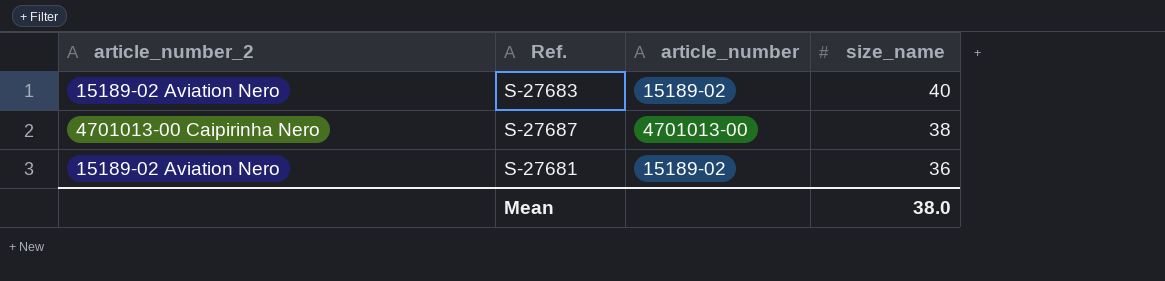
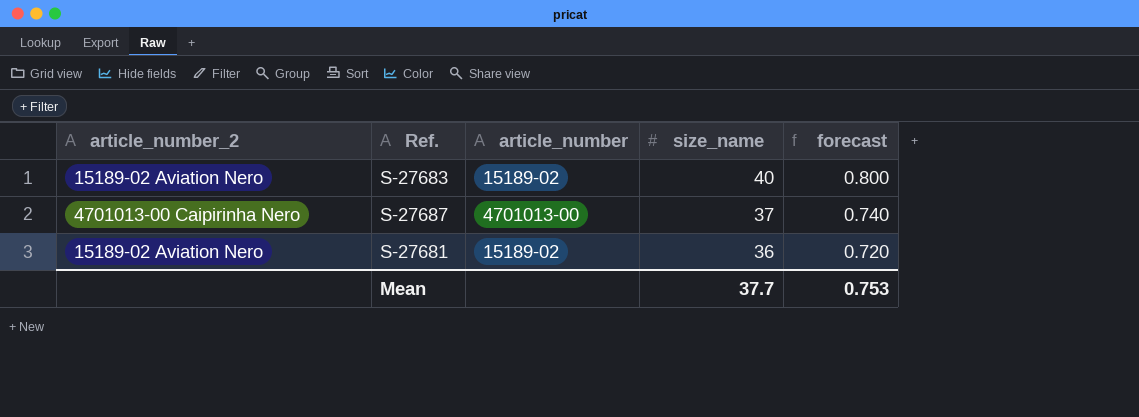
column forecast | formula: none -> [size_name] * 0.02
S-27687 | size_name: 38 -> 37
Mean | size_name: 38.0 -> 37.7

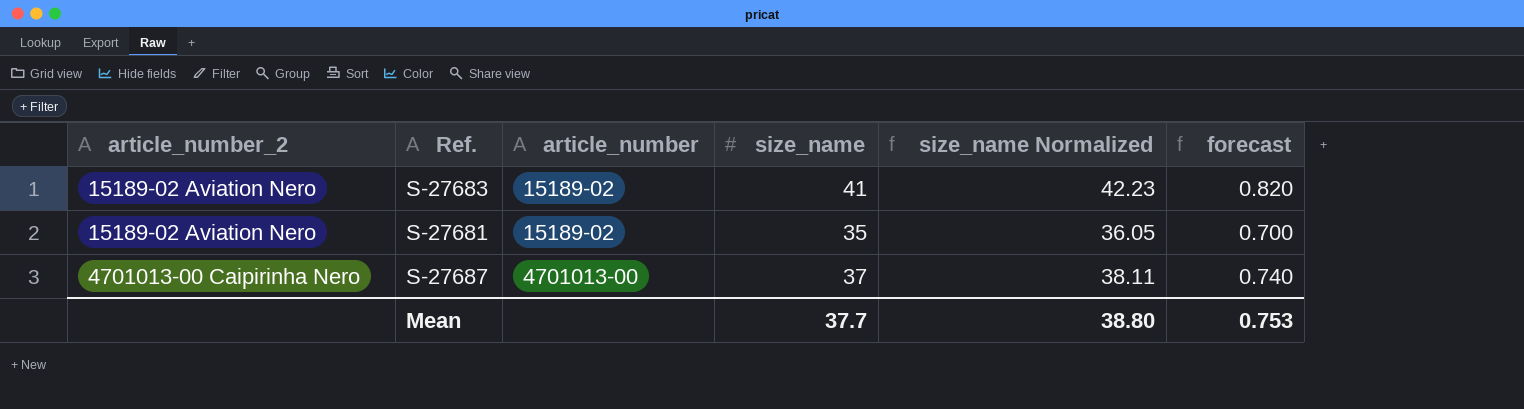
row order: size_name descending -> article_number_2 ascending
column size_name Normalized | formula: none -> [size_name] * 1.03
S-27683 | size_name: 40 -> 41
S-27683 | forecast: 0.800 -> 0.820
S-27681 | size_name: 36 -> 35
S-27681 | forecast: 0.720 -> 0.700

